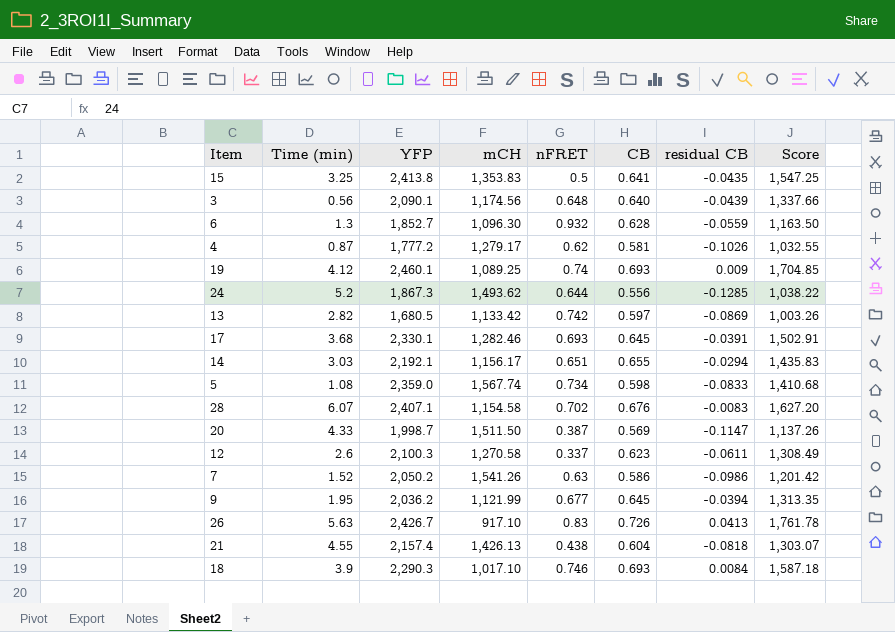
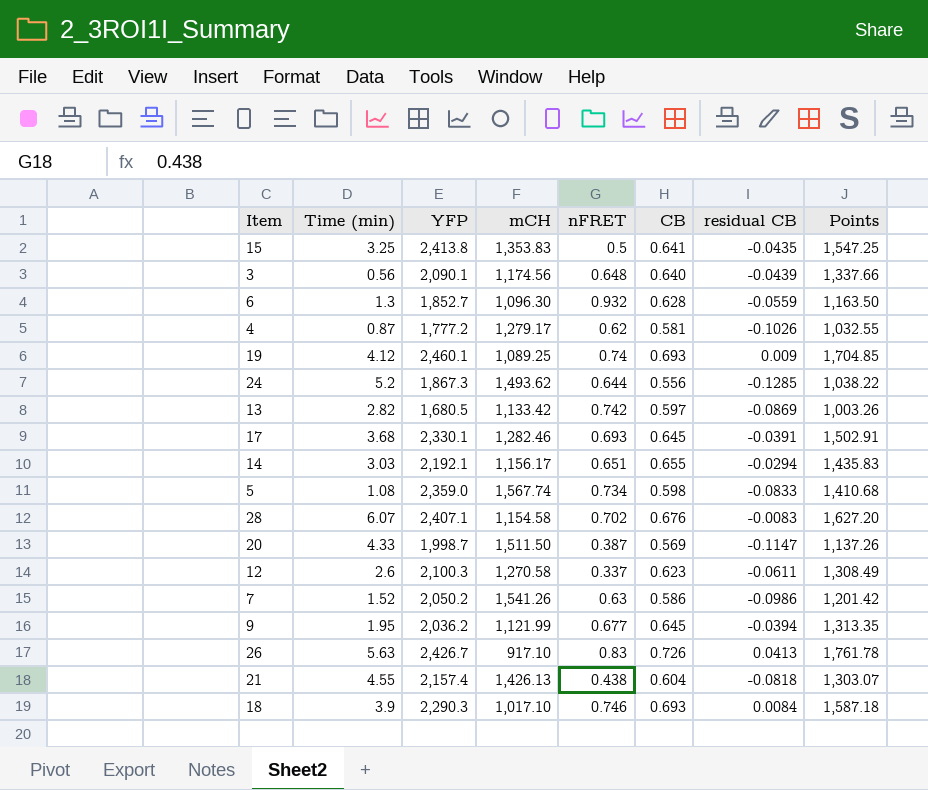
column name: Score -> Points

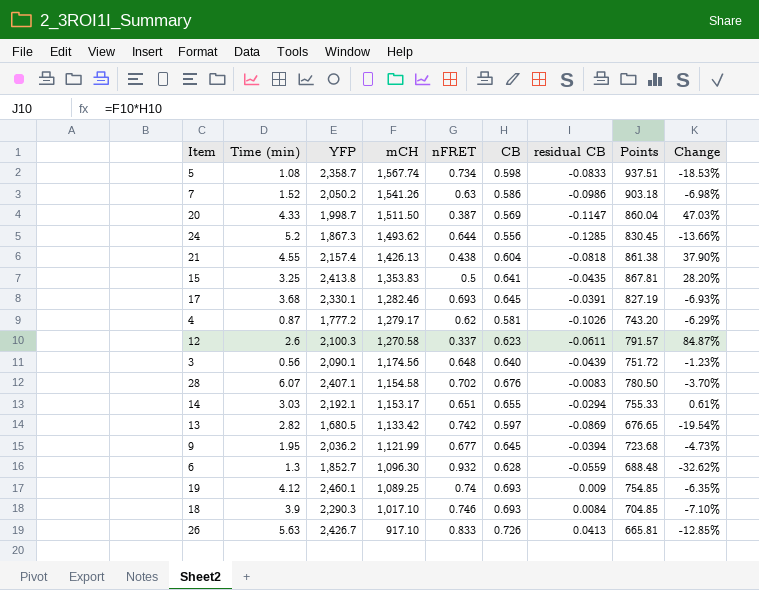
row order: none -> mCH descending
column Points | formula: [YFP] * [CB] -> [mCH] * [CB]
column Change | formula: none -> ([CB] - [nFRET]) / [nFRET]
5 | YFP: 2,359.0 -> 2,358.7
14 | mCH: 1,156.17 -> 1,153.17
26 | nFRET: 0.83 -> 0.833

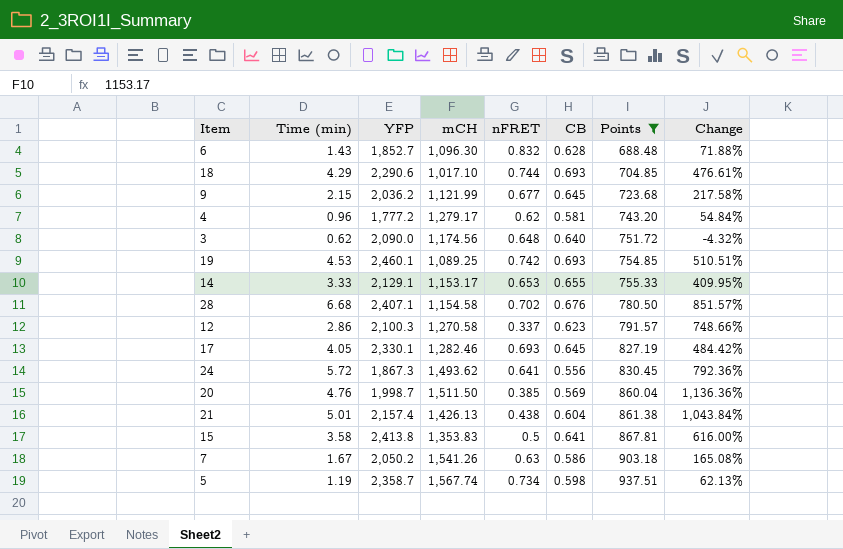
filter: none -> Points >= 688.48
row order: mCH descending -> Points ascending
column residual CB | position: 7 -> none
column Change | formula: ([CB] - [nFRET]) / [nFRET] -> ([Time (min)] - [nFRET]) / [nFRET]
6 | Time (min): 1.3 -> 1.43
6 | nFRET: 0.932 -> 0.832
18 | Time (min): 3.9 -> 4.29
18 | YFP: 2,290.3 -> 2,290.6
18 | nFRET: 0.746 -> 0.744
9 | Time (min): 1.95 -> 2.15
4 | Time (min): 0.87 -> 0.96
3 | Time (min): 0.56 -> 0.62
3 | YFP: 2,090.1 -> 2,090.0
19 | Time (min): 4.12 -> 4.53
19 | nFRET: 0.74 -> 0.742
14 | Time (min): 3.03 -> 3.33
14 | YFP: 2,192.1 -> 2,129.1
14 | nFRET: 0.651 -> 0.653
28 | Time (min): 6.07 -> 6.68
12 | Time (min): 2.6 -> 2.86
17 | Time (min): 3.68 -> 4.05
24 | Time (min): 5.2 -> 5.72
24 | nFRET: 0.644 -> 0.641
20 | Time (min): 4.33 -> 4.76
20 | nFRET: 0.387 -> 0.385
21 | Time (min): 4.55 -> 5.01
15 | Time (min): 3.25 -> 3.58
7 | Time (min): 1.52 -> 1.67
5 | Time (min): 1.08 -> 1.19

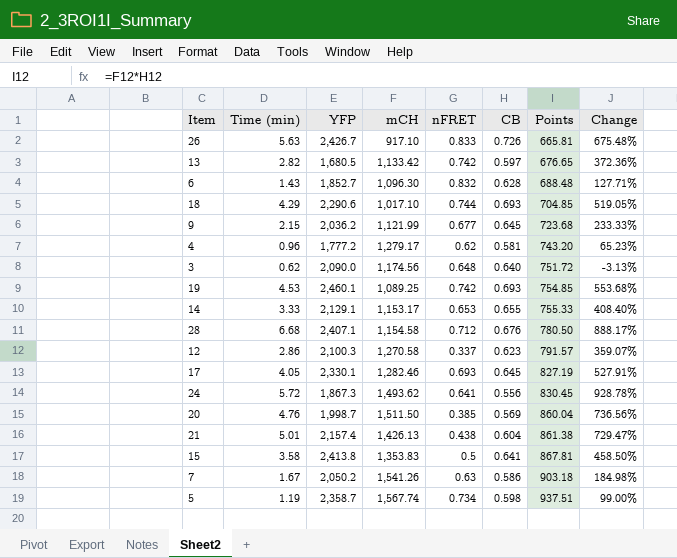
filter: Points >= 688.48 -> none
column Change | formula: ([Time (min)] - [nFRET]) / [nFRET] -> ([Time (min)] - [CB]) / [CB]
28 | nFRET: 0.702 -> 0.712

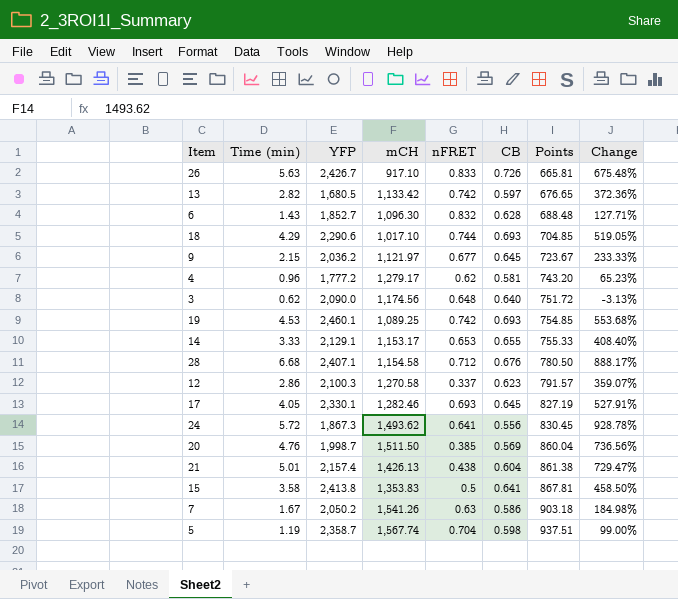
9 | mCH: 1,121.99 -> 1,121.97
9 | Points: 723.68 -> 723.67
5 | nFRET: 0.734 -> 0.704

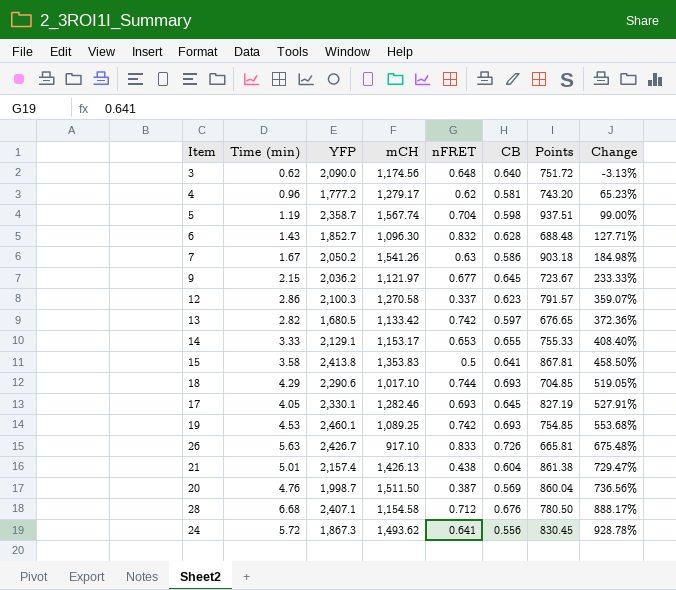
row order: Points ascending -> Change ascending
20 | nFRET: 0.385 -> 0.387

